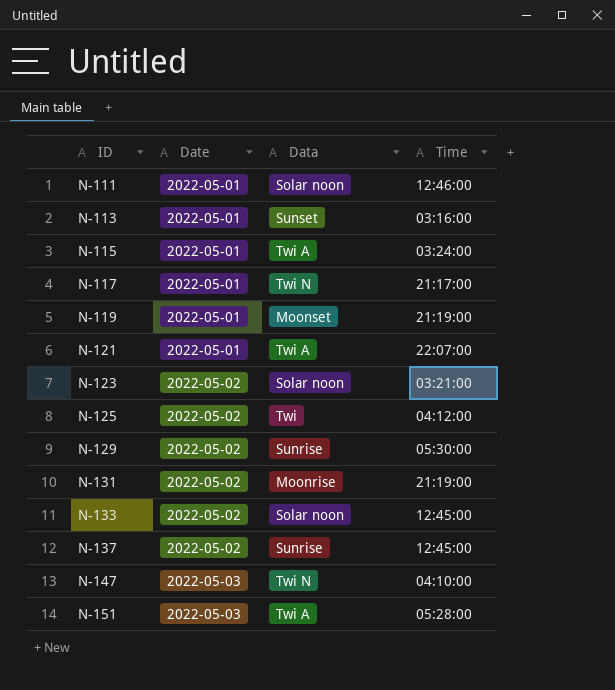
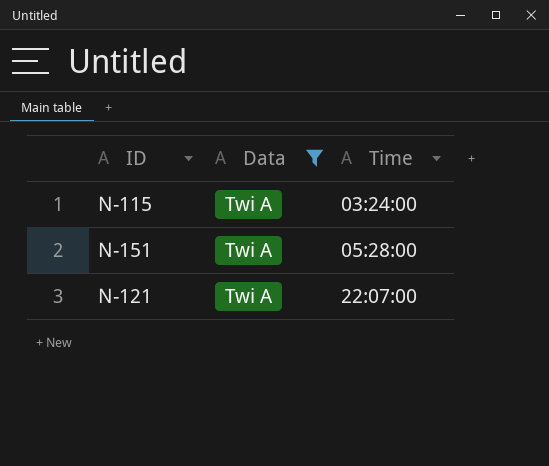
filter: none -> Data = Twi A
row order: ID ascending -> Time ascending
column Date | position: 2 -> none

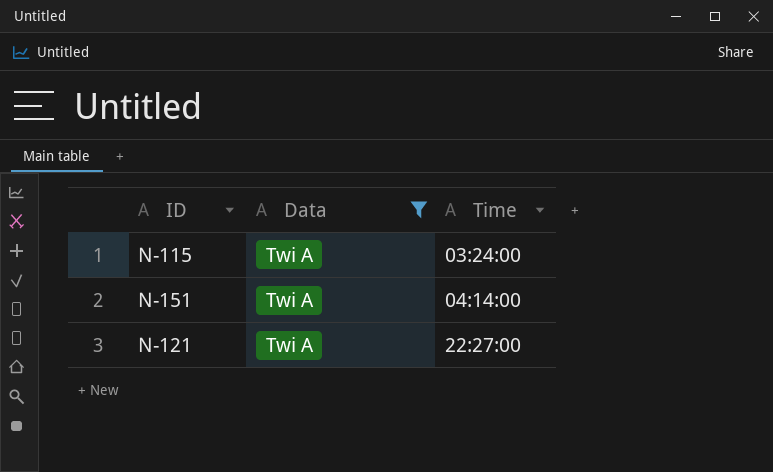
N-151 | Time: 05:28:00 -> 04:14:00
N-121 | Time: 22:07:00 -> 22:27:00

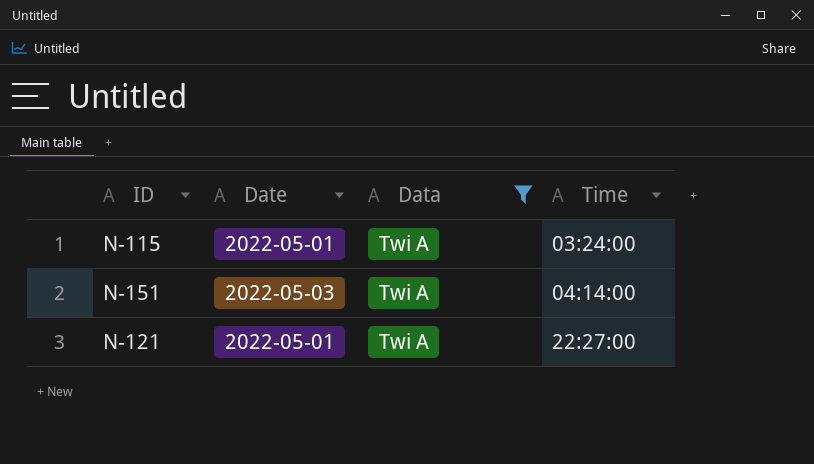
column Date | position: none -> 2

